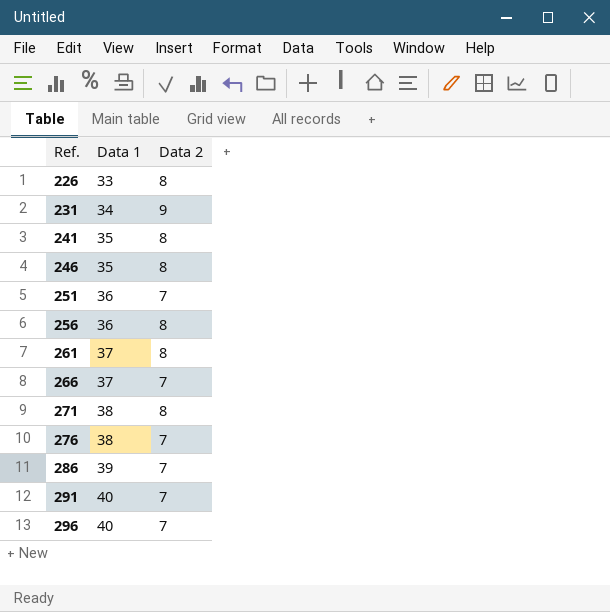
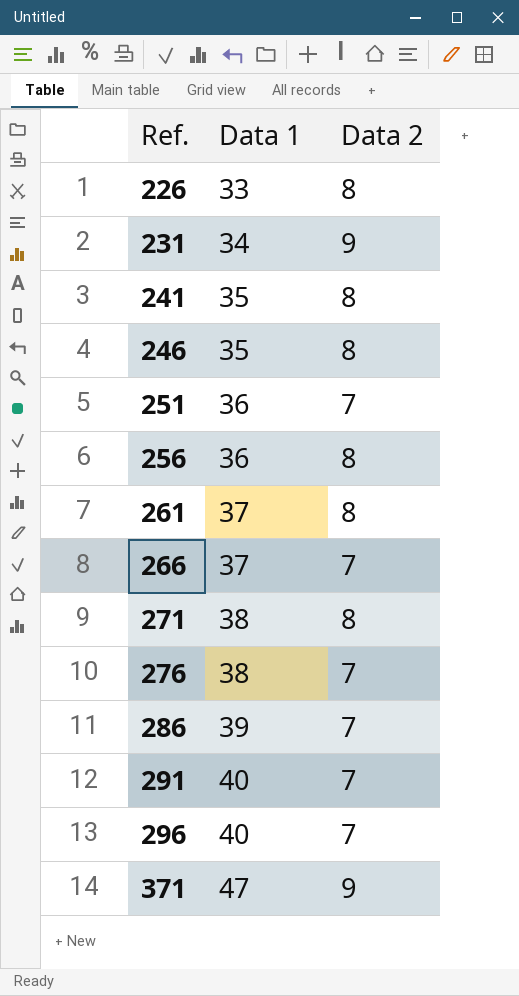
row 371: none -> 47 | 9

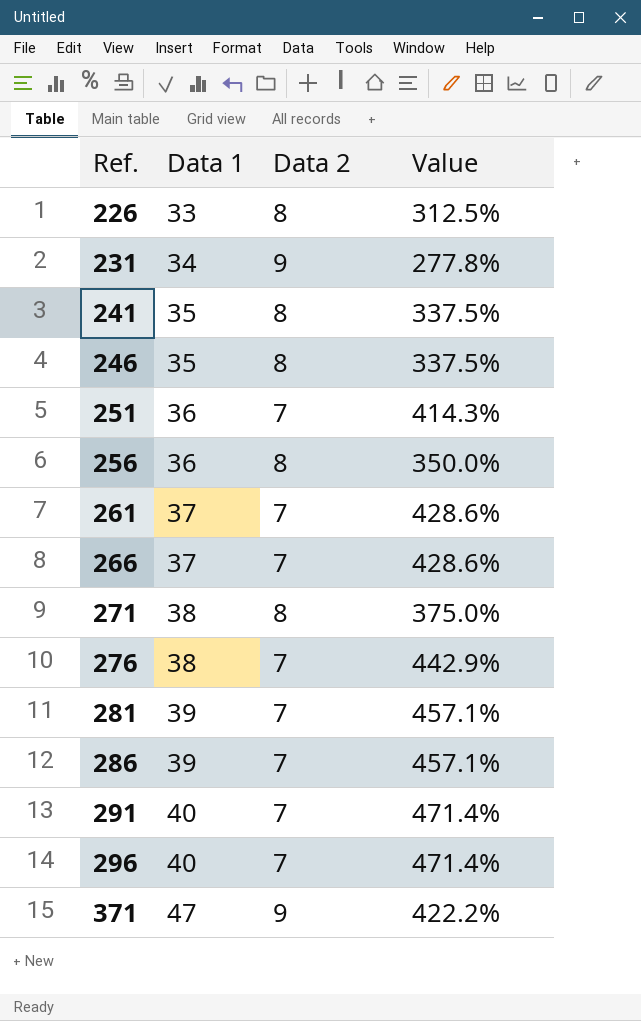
column Value | formula: none -> ([Data 1] - [Data 2]) / [Data 2]
261 | Data 2: 8 -> 7
row 281: none -> 39 | 7 | 457.1%

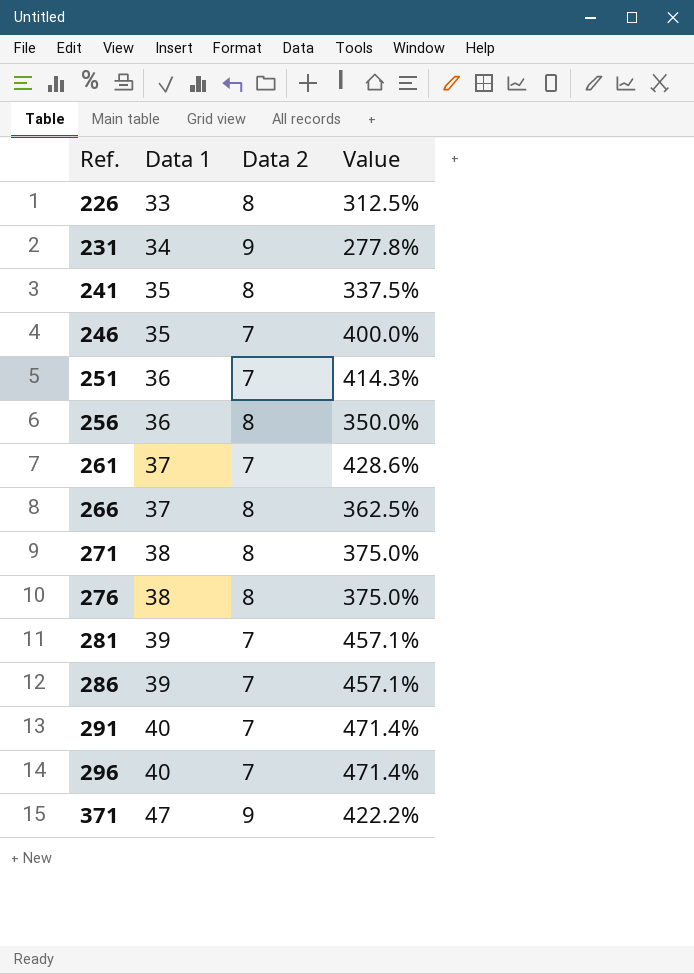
246 | Data 2: 8 -> 7
246 | Value: 337.5% -> 400.0%
266 | Data 2: 7 -> 8
266 | Value: 428.6% -> 362.5%
276 | Data 2: 7 -> 8
276 | Value: 442.9% -> 375.0%

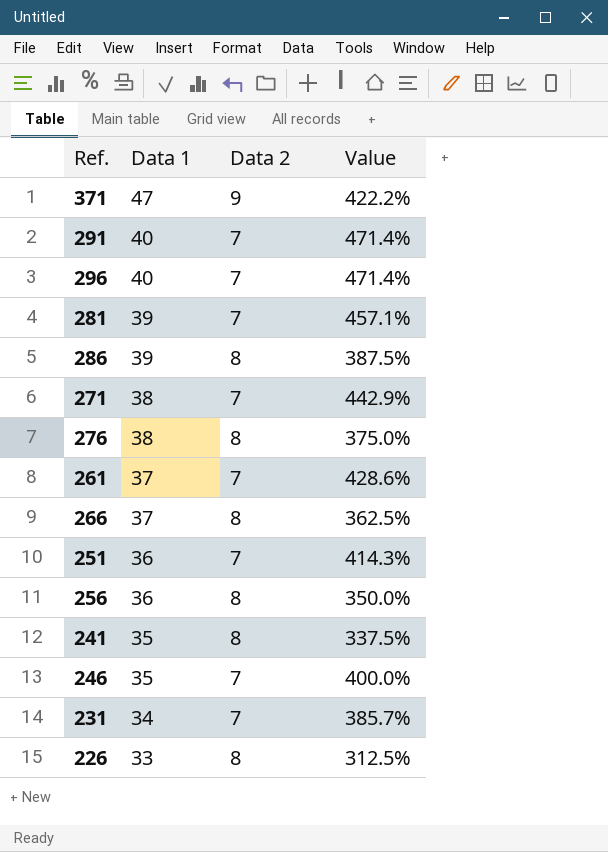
row order: Ref. ascending -> Data 1 descending
286 | Data 2: 7 -> 8
286 | Value: 457.1% -> 387.5%
271 | Data 2: 8 -> 7
271 | Value: 375.0% -> 442.9%
231 | Data 2: 9 -> 7
231 | Value: 277.8% -> 385.7%

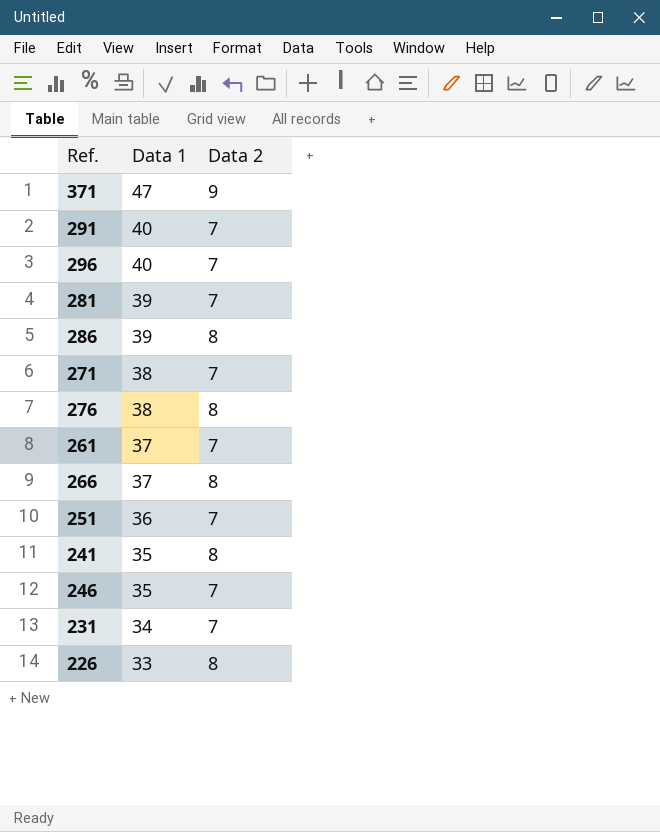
column Value | formula: ([Data 1] - [Data 2]) / [Data 2] -> none
row 256: 36 | 8 | 350.0% -> none

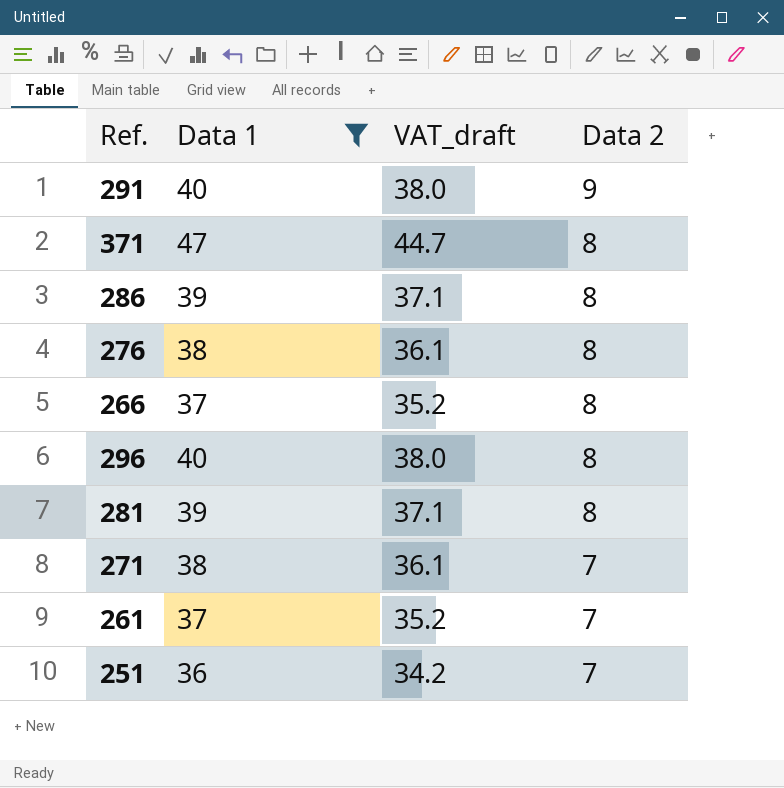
filter: none -> Data 1 >= 36
row order: Data 1 descending -> Data 2 descending
column VAT_draft | formula: none -> [Data 1] * 0.95
291 | Data 2: 7 -> 9
371 | Data 2: 9 -> 8
296 | Data 2: 7 -> 8
281 | Data 2: 7 -> 8

